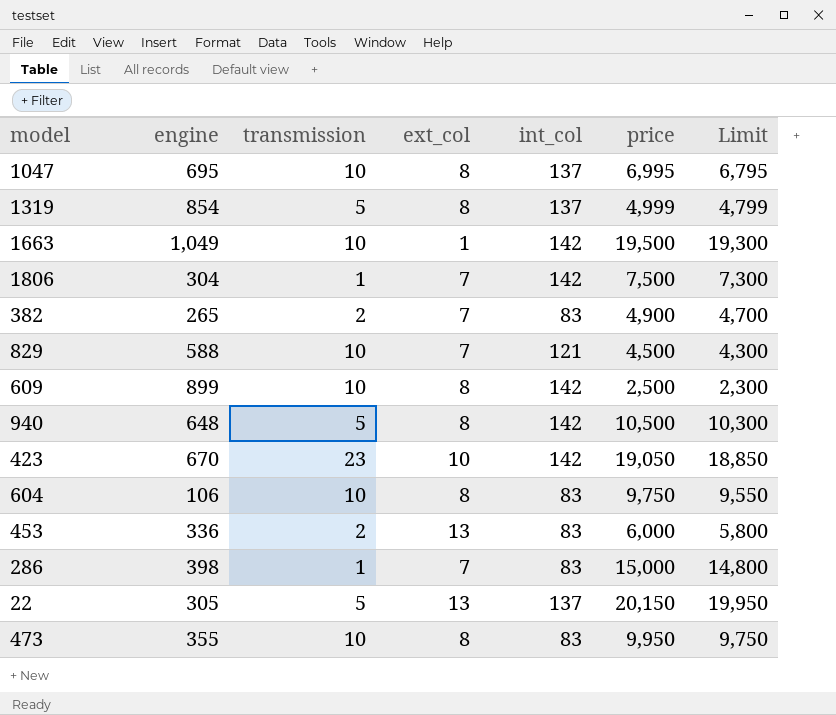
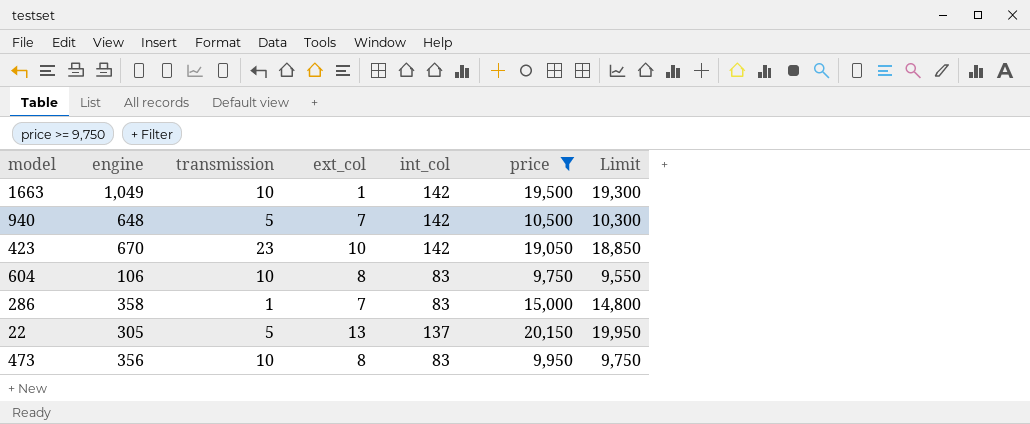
filter: none -> price >= 9,750
940 | ext_col: 8 -> 7
286 | engine: 398 -> 358
473 | engine: 355 -> 356

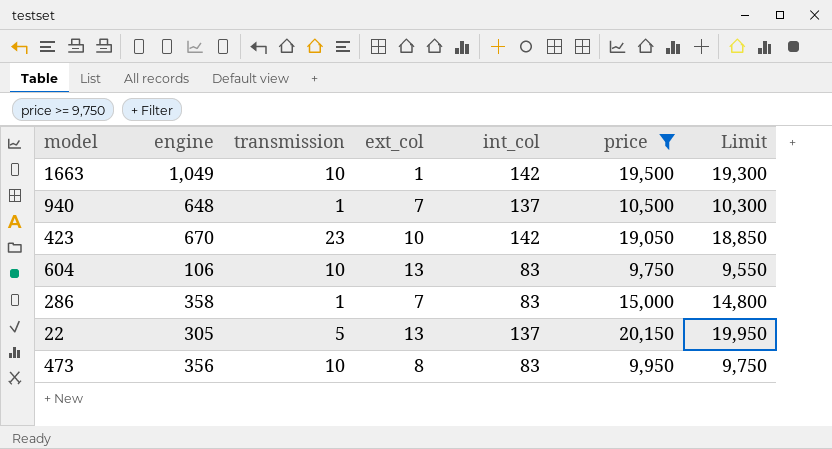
940 | transmission: 5 -> 1
940 | int_col: 142 -> 137
604 | ext_col: 8 -> 13

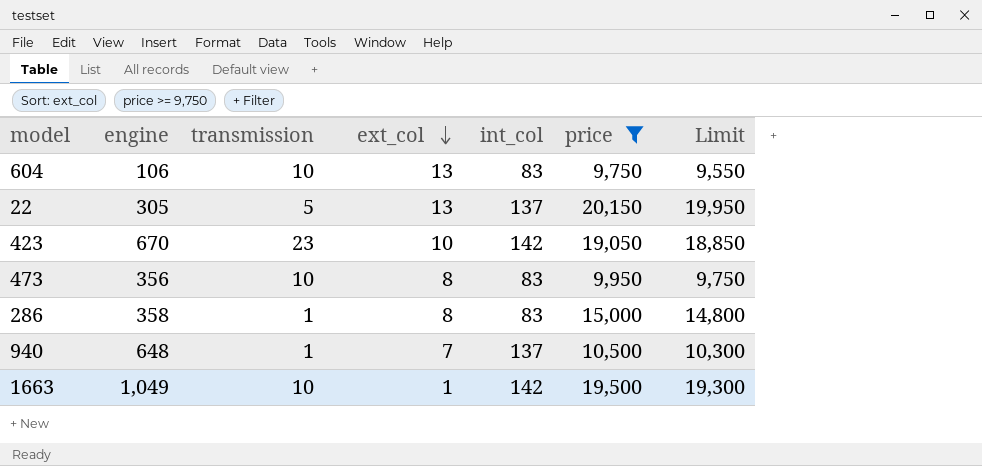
row order: none -> ext_col descending
286 | ext_col: 7 -> 8

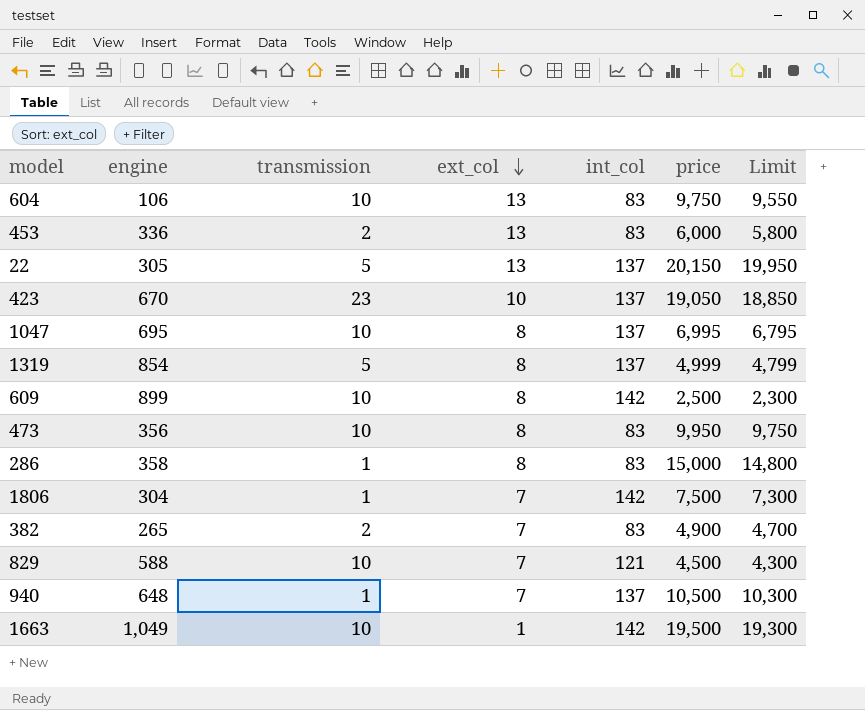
filter: price >= 9,750 -> none
423 | int_col: 142 -> 137

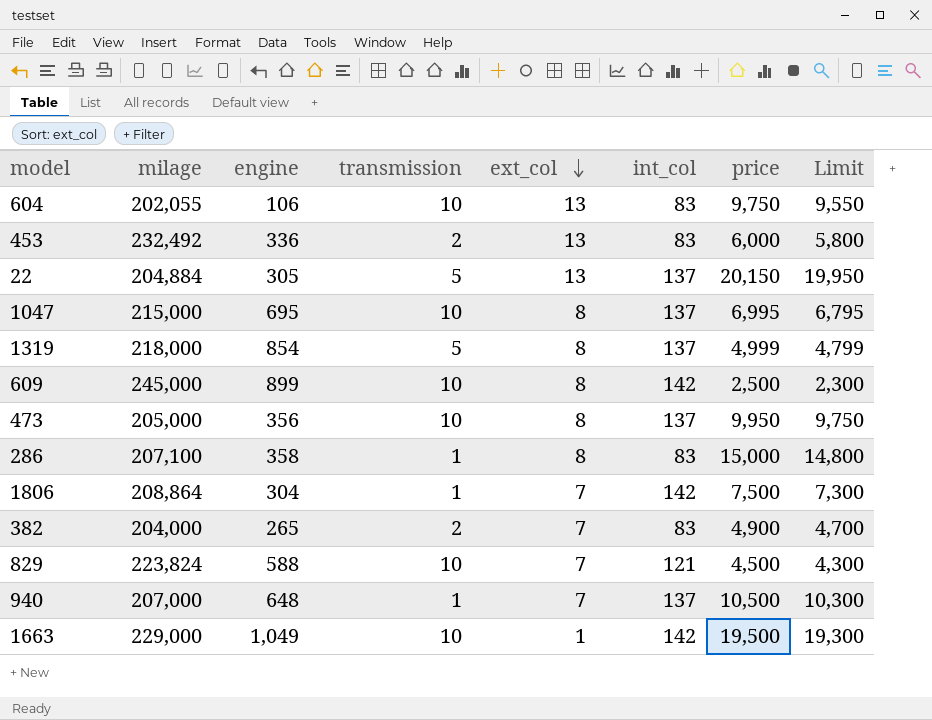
column milage | position: none -> 2
row 423: 670 | 23 | 10 | 137 | 19,050 | 18,850 -> none
473 | int_col: 83 -> 137

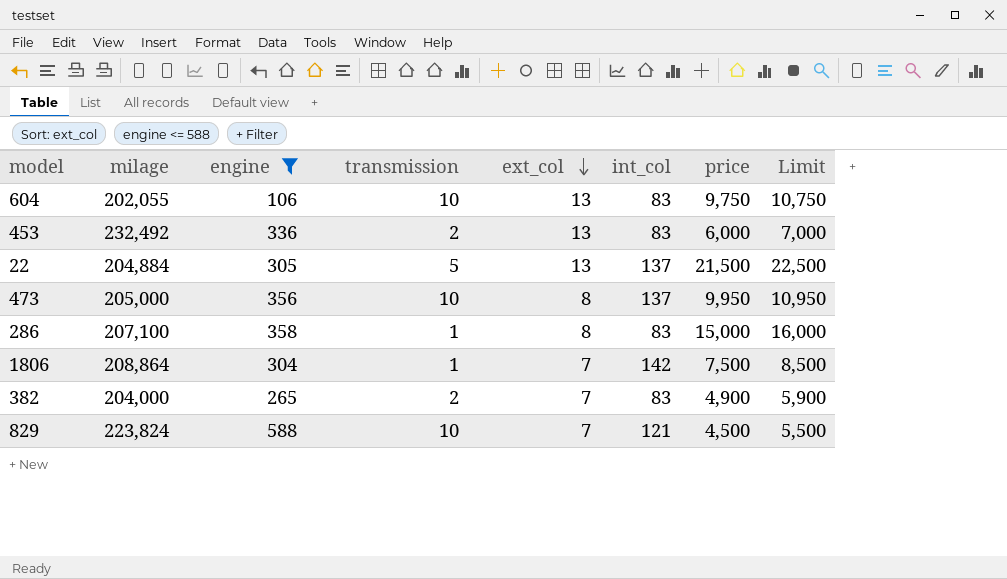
filter: none -> engine <= 588
column Limit | formula: [price] - 200 -> [price] + 1000
22 | price: 20,150 -> 21,500

